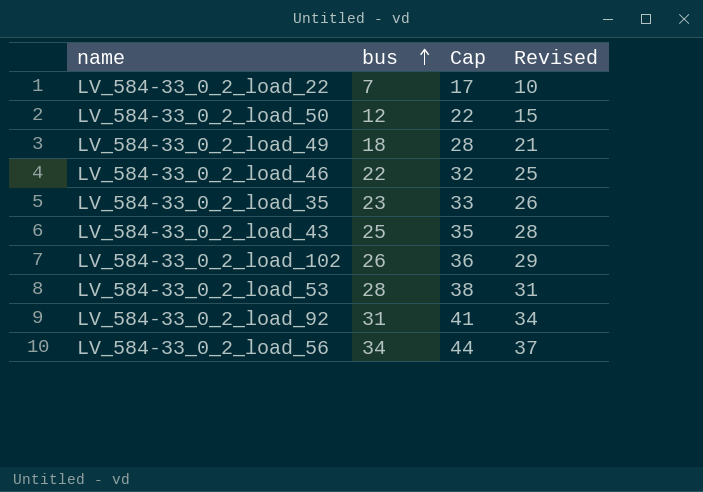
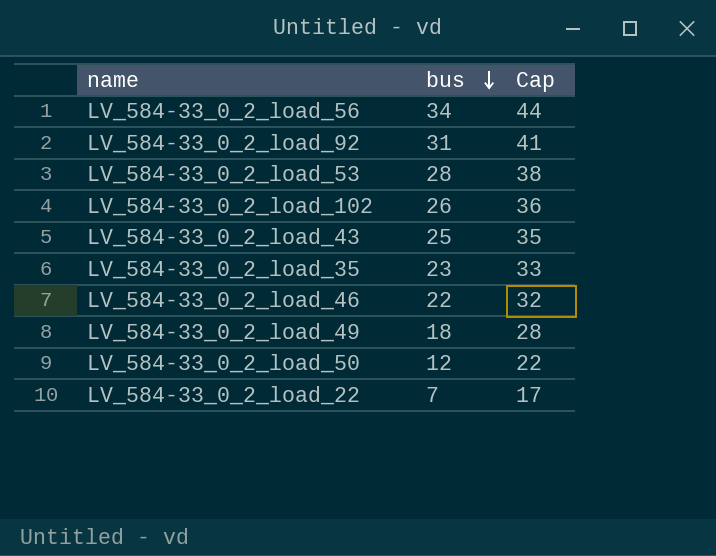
row order: bus ascending -> bus descending
column Revised | formula: [bus] + 3 -> none

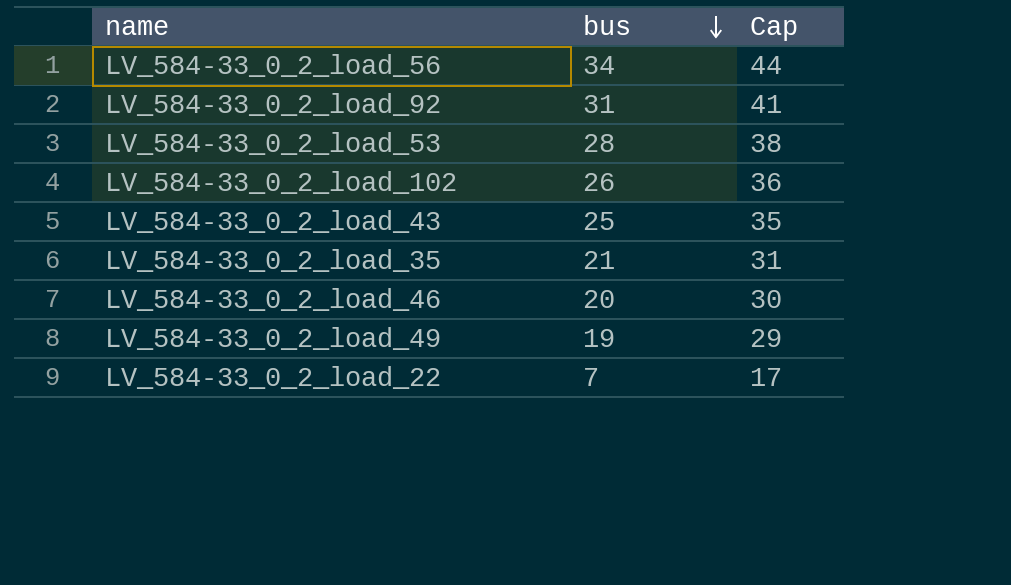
row LV_584-33_0_2_load_50: 12 | 22 -> none
LV_584-33_0_2_load_35 | bus: 23 -> 21
LV_584-33_0_2_load_35 | Cap: 33 -> 31
LV_584-33_0_2_load_46 | bus: 22 -> 20
LV_584-33_0_2_load_46 | Cap: 32 -> 30
LV_584-33_0_2_load_49 | bus: 18 -> 19
LV_584-33_0_2_load_49 | Cap: 28 -> 29

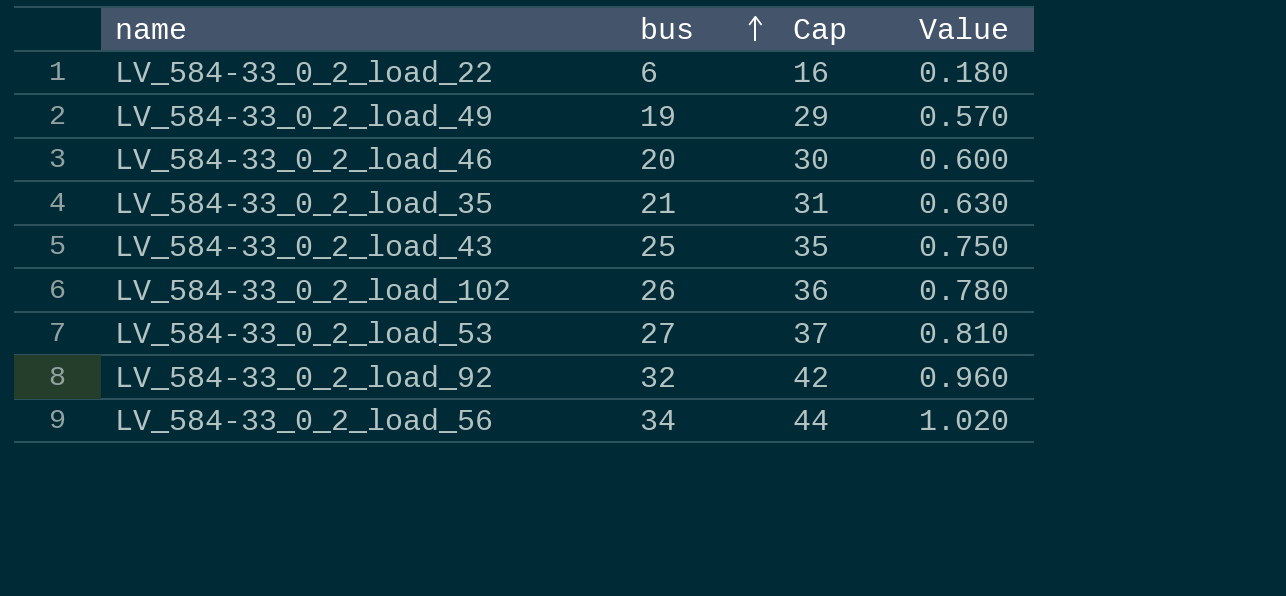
row order: bus descending -> bus ascending
column Value | formula: none -> [bus] * 0.03
LV_584-33_0_2_load_22 | bus: 7 -> 6
LV_584-33_0_2_load_22 | Cap: 17 -> 16
LV_584-33_0_2_load_53 | bus: 28 -> 27
LV_584-33_0_2_load_53 | Cap: 38 -> 37
LV_584-33_0_2_load_92 | bus: 31 -> 32
LV_584-33_0_2_load_92 | Cap: 41 -> 42

